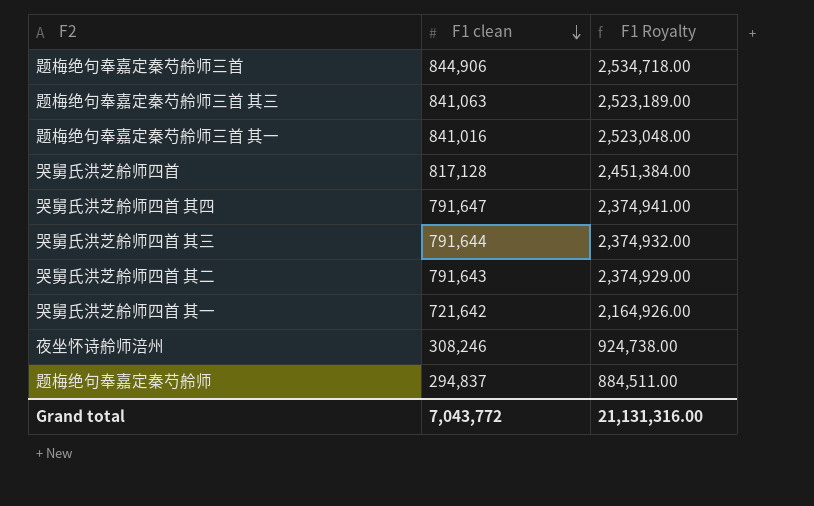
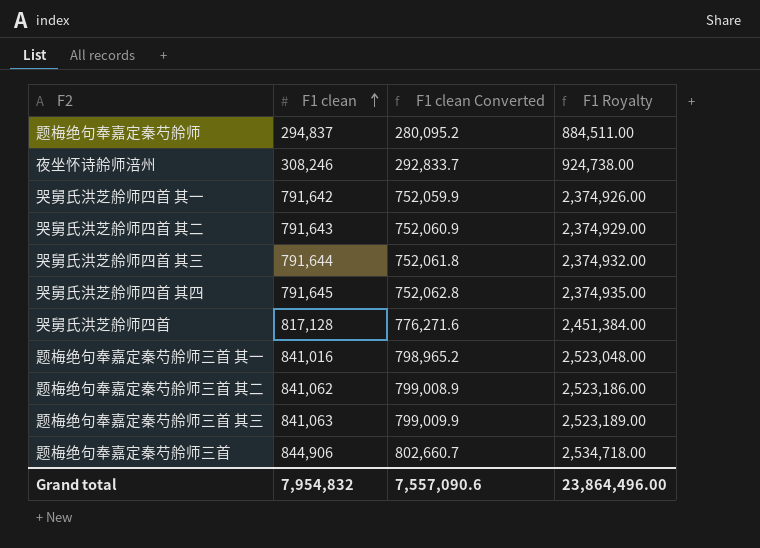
row order: F1 clean descending -> F1 clean ascending
column F1 clean Converted | formula: none -> [F1 clean] * 0.95
哭舅氏洪芝舲师四首 其一 | F1 clean: 721,642 -> 791,642
哭舅氏洪芝舲师四首 其一 | F1 Royalty: 2,164,926.00 -> 2,374,926.00
哭舅氏洪芝舲师四首 其四 | F1 clean: 791,647 -> 791,645
哭舅氏洪芝舲师四首 其四 | F1 Royalty: 2,374,941.00 -> 2,374,935.00
row 题梅绝句奉嘉定秦芍舲师三首 其二: none -> 841,062 | 799,008.9 | 2,523,186.00
Grand total | F1 clean: 7,043,772 -> 7,954,832
Grand total | F1 Royalty: 21,131,316.00 -> 23,864,496.00

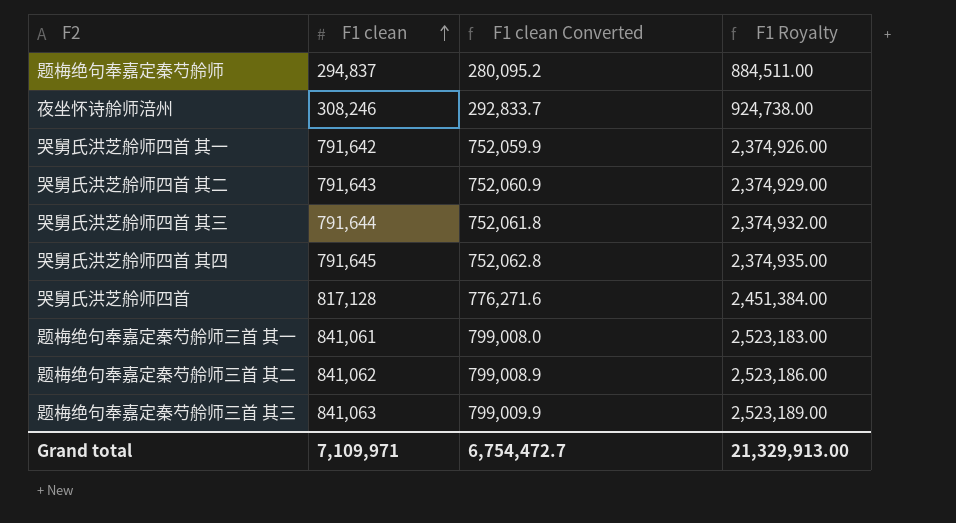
row 题梅绝句奉嘉定秦芍舲师三首: 844,906 | 802,660.7 | 2,534,718.00 -> none
题梅绝句奉嘉定秦芍舲师三首 其一 | F1 clean: 841,016 -> 841,061
题梅绝句奉嘉定秦芍舲师三首 其一 | F1 clean Converted: 798,965.2 -> 799,008.0
题梅绝句奉嘉定秦芍舲师三首 其一 | F1 Royalty: 2,523,048.00 -> 2,523,183.00
Grand total | F1 clean: 7,954,832 -> 7,109,971
Grand total | F1 clean Converted: 7,557,090.6 -> 6,754,472.7
Grand total | F1 Royalty: 23,864,496.00 -> 21,329,913.00

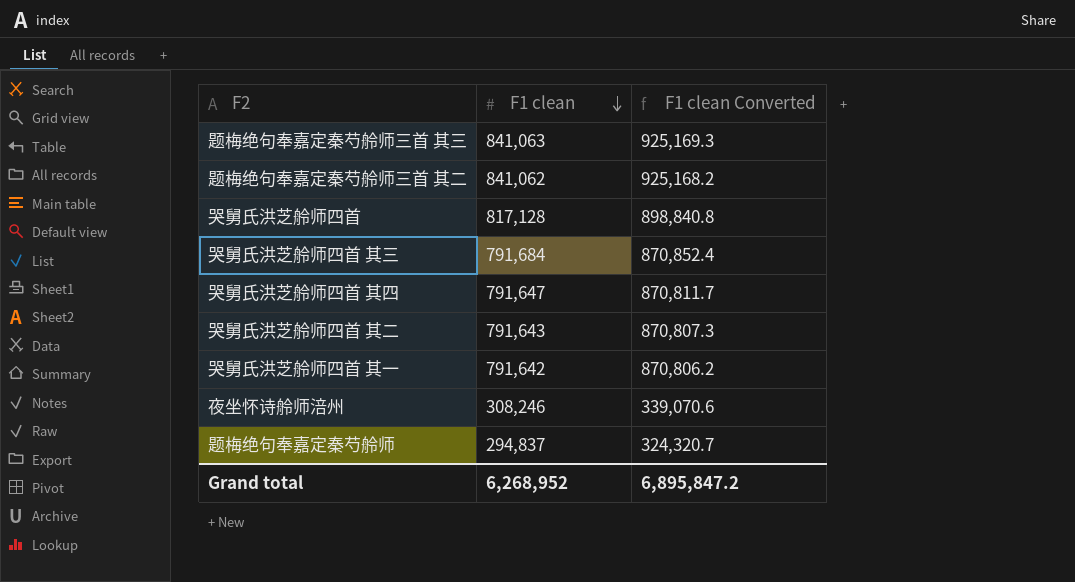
row order: F1 clean ascending -> F1 clean descending
column F1 Royalty | formula: [F1 clean] * 3 -> none
column F1 clean Converted | formula: [F1 clean] * 0.95 -> [F1 clean] * 1.1
row 题梅绝句奉嘉定秦芍舲师三首 其一: 841,061 | 799,008.0 | 2,523,183.00 -> none
哭舅氏洪芝舲师四首 其三 | F1 clean: 791,644 -> 791,684
哭舅氏洪芝舲师四首 其四 | F1 clean: 791,645 -> 791,647
Grand total | F1 clean: 7,109,971 -> 6,268,952
Grand total | F1 clean Converted: 6,754,472.7 -> 6,895,847.2

